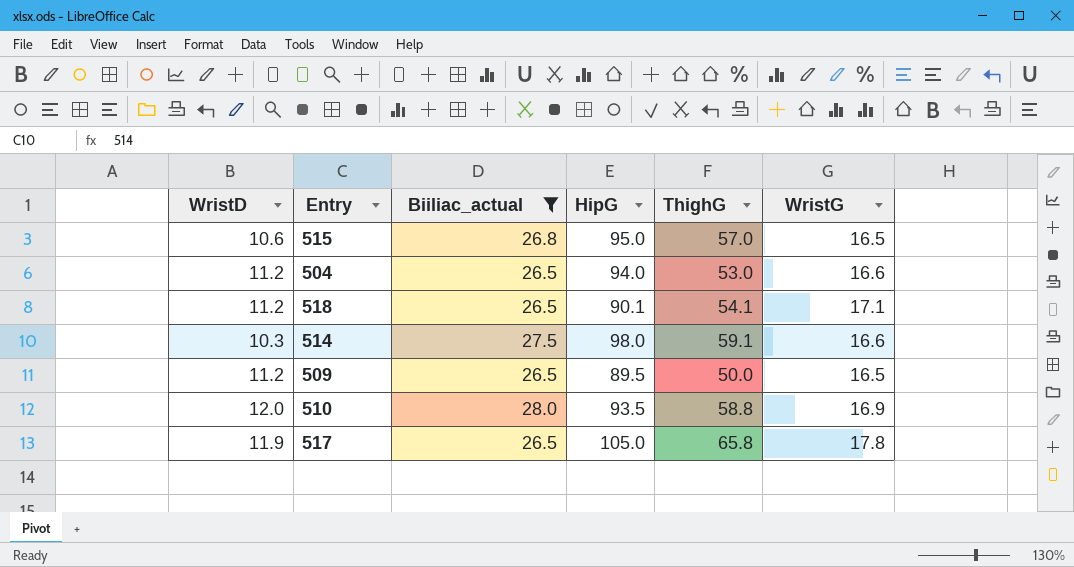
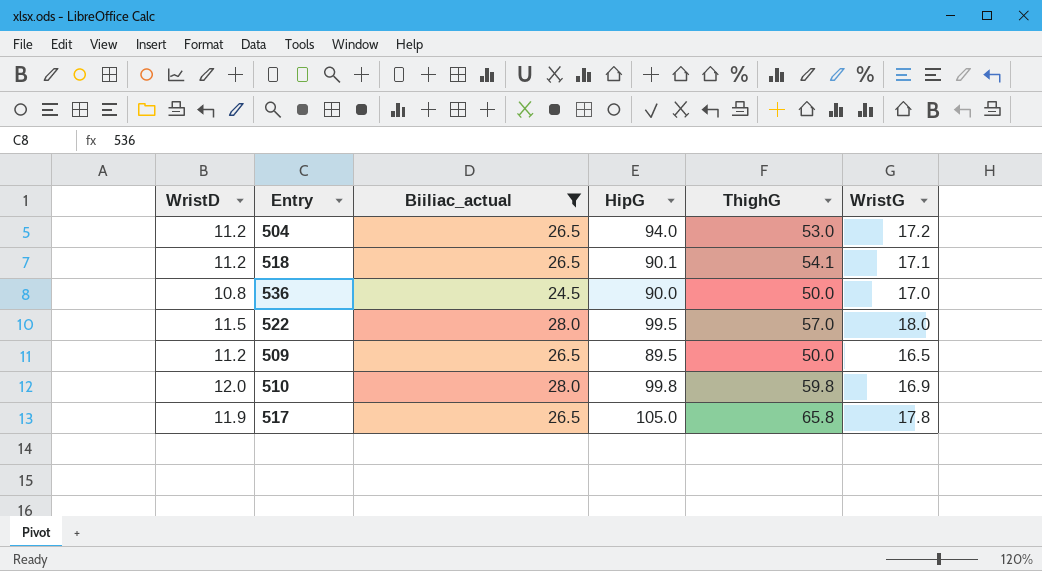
row 515: 10.6 | 26.8 | 95.0 | 57.0 | 16.5 -> none
row 514: 10.3 | 27.5 | 98.0 | 59.1 | 16.6 -> none
504 | WristG: 16.6 -> 17.2
row 536: none -> 10.8 | 24.5 | 90.0 | 50.0 | 17.0
row 522: none -> 11.5 | 28.0 | 99.5 | 57.0 | 18.0
510 | HipG: 93.5 -> 99.8
510 | ThighG: 58.8 -> 59.8

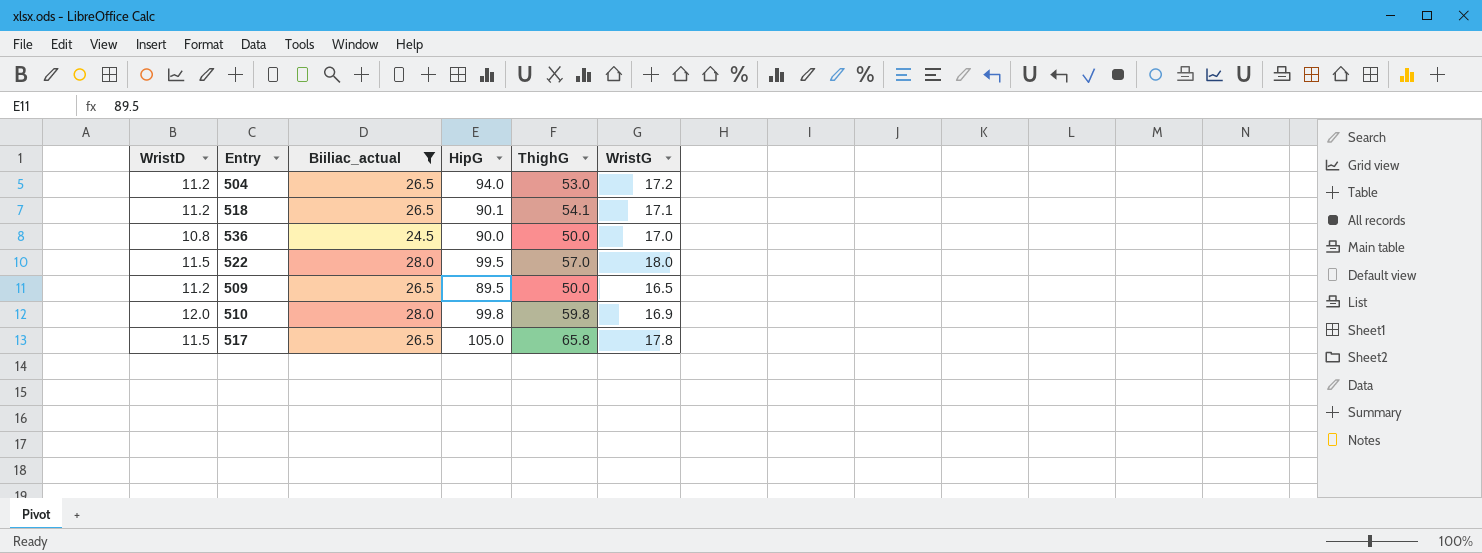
517 | WristD: 11.9 -> 11.5

